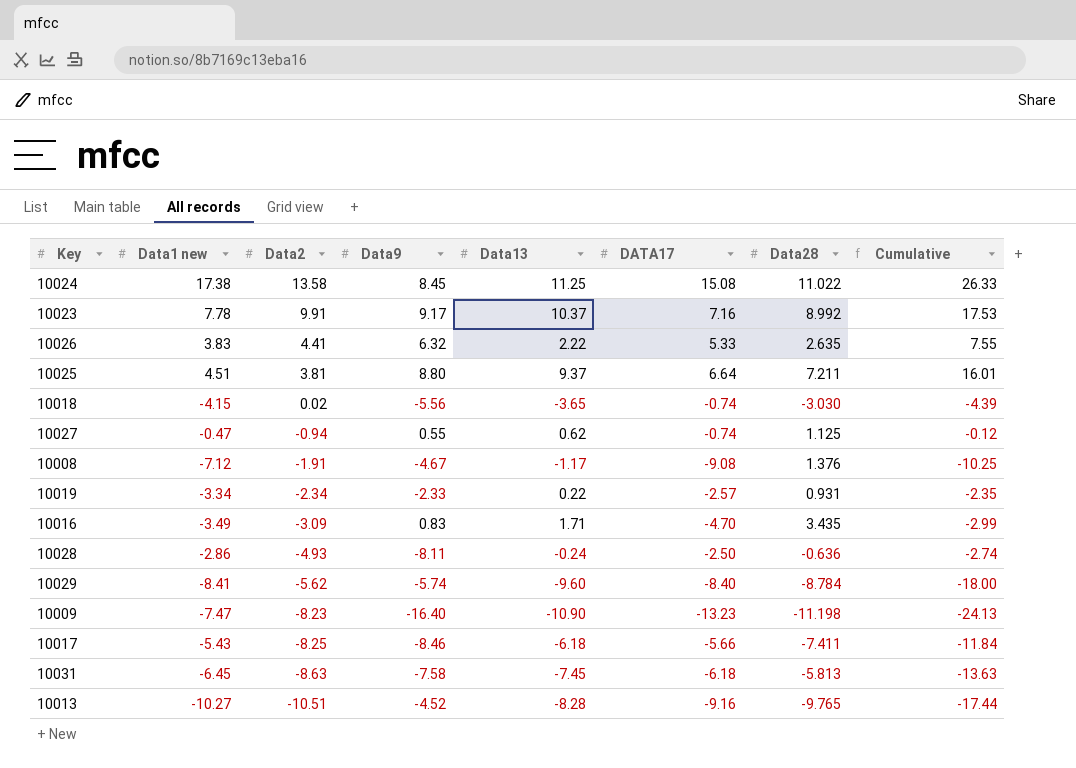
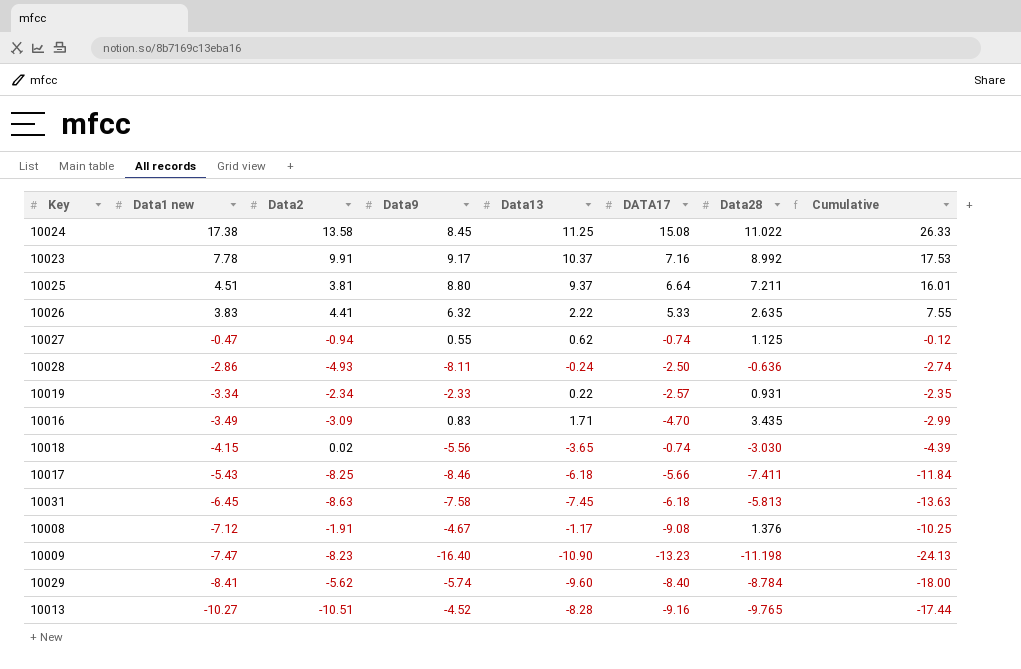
row order: Data2 descending -> Data1 new descending

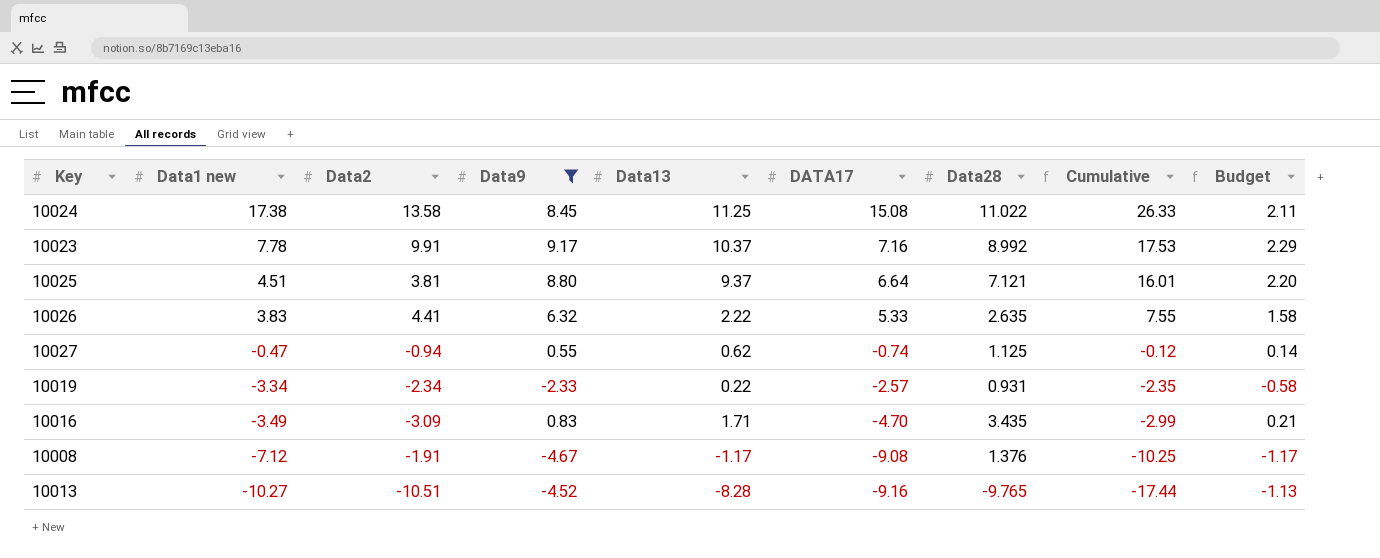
filter: none -> Data9 >= -4.67
column Budget | formula: none -> [Data9] * 0.25
10025 | Data28: 7.211 -> 7.121

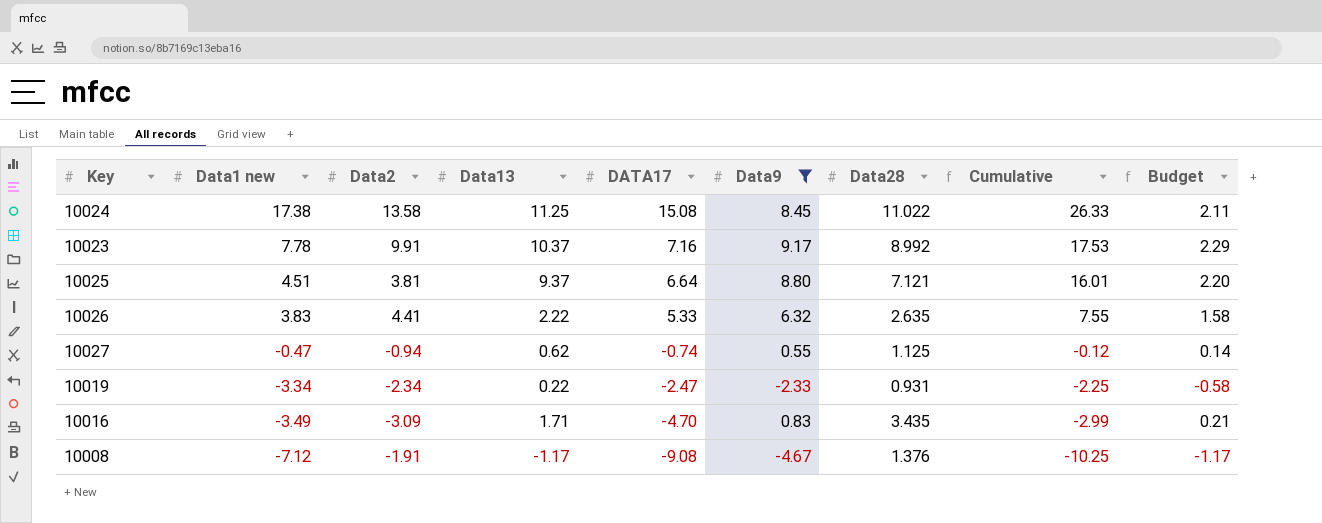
column Data9 | position: 4 -> 6
row 10013: -10.27 | -10.51 | -4.52 | -8.28 | -9.16 | -9.765 | -17.44 | -1.13 -> none
10019 | DATA17: -2.57 -> -2.47
10019 | Cumulative: -2.35 -> -2.25

